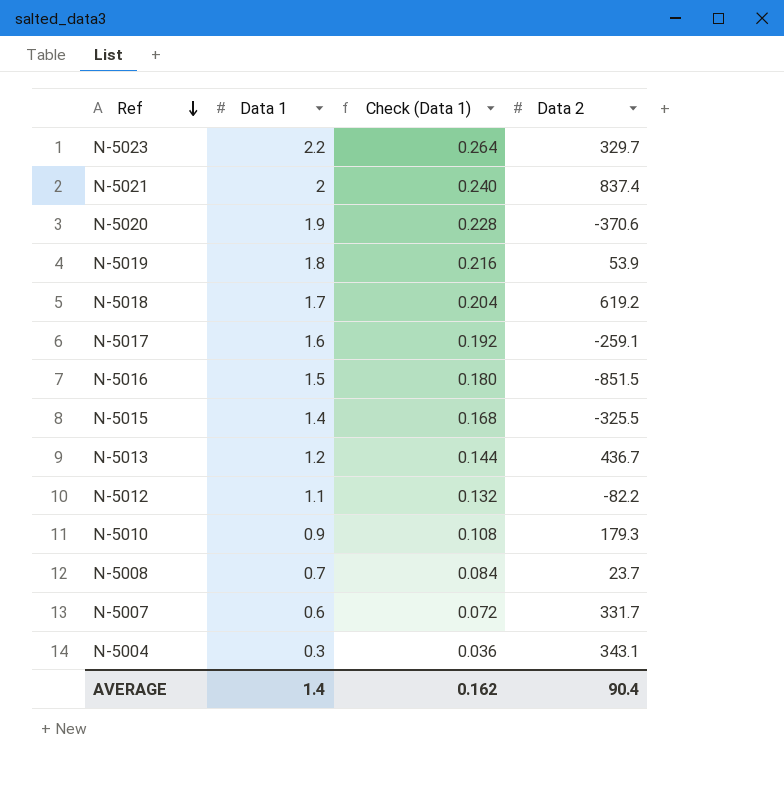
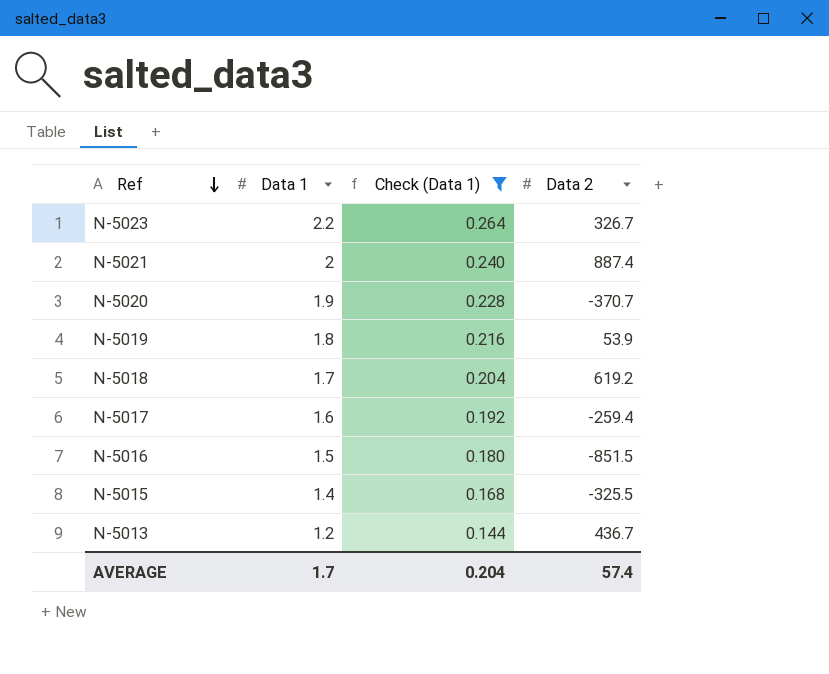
filter: none -> Check (Data 1) >= 0.144
N-5023 | Data 2: 329.7 -> 326.7
N-5021 | Data 2: 837.4 -> 887.4
N-5020 | Data 2: -370.6 -> -370.7
N-5017 | Data 2: -259.1 -> -259.4
AVERAGE | Data 1: 1.4 -> 1.7
AVERAGE | Check (Data 1): 0.162 -> 0.204
AVERAGE | Data 2: 90.4 -> 57.4

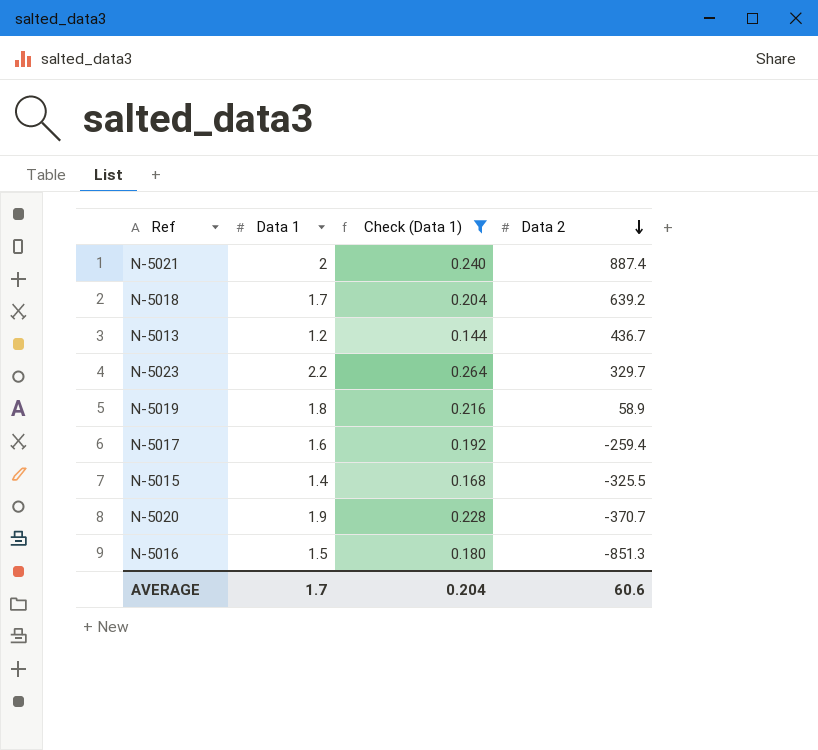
row order: Ref descending -> Data 2 descending
N-5018 | Data 2: 619.2 -> 639.2
N-5023 | Data 2: 326.7 -> 329.7
N-5019 | Data 2: 53.9 -> 58.9
N-5016 | Data 2: -851.5 -> -851.3
AVERAGE | Data 2: 57.4 -> 60.6

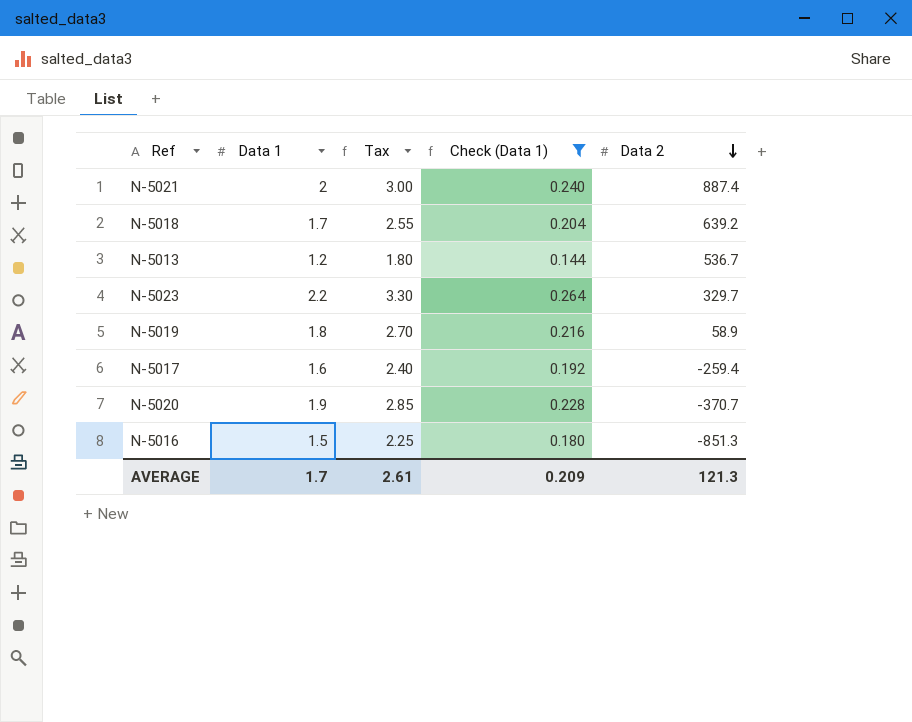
column Tax | formula: none -> [Data 1] * 1.5
row N-5015: 1.4 | 0.168 | -325.5 -> none
N-5013 | Data 2: 436.7 -> 536.7
AVERAGE | Check (Data 1): 0.204 -> 0.209
AVERAGE | Data 2: 60.6 -> 121.3

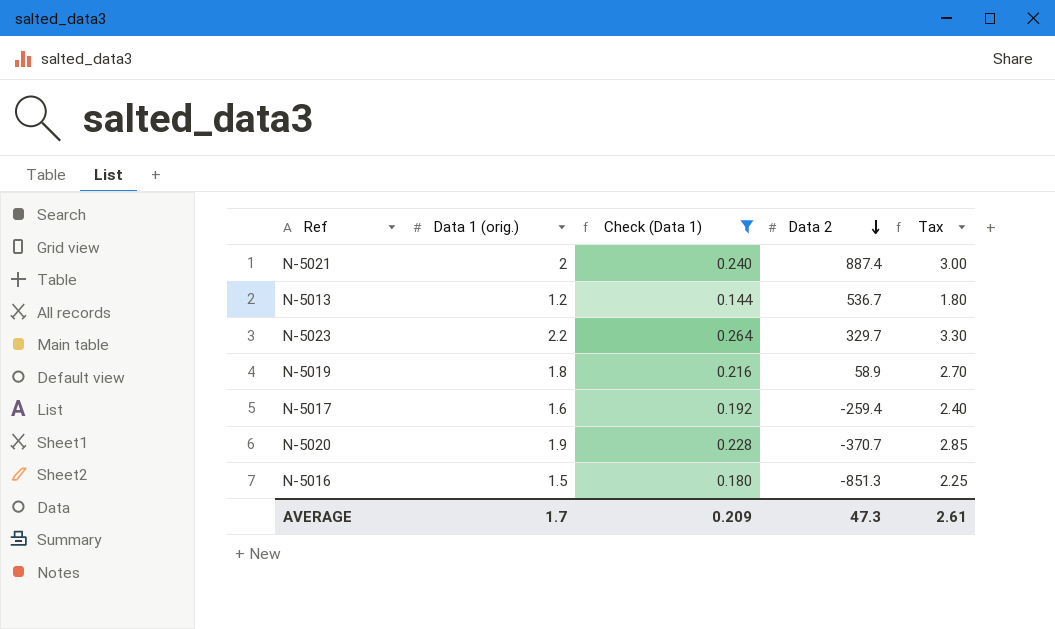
column name: Data 1 -> Data 1 (orig.)
column Tax | position: 3 -> 5
row N-5018: 1.7 | 2.55 | 0.204 | 639.2 -> none
AVERAGE | Data 2: 121.3 -> 47.3

